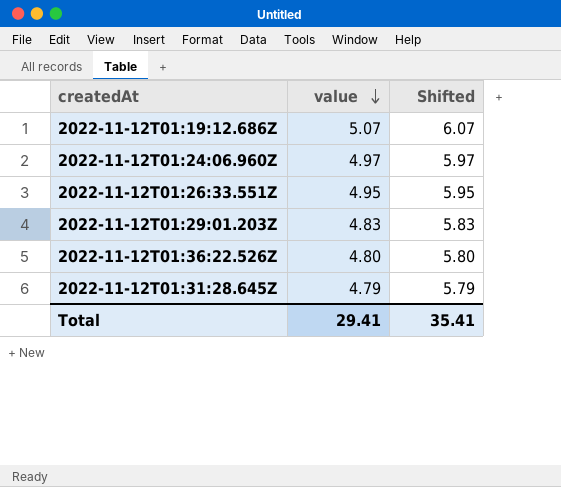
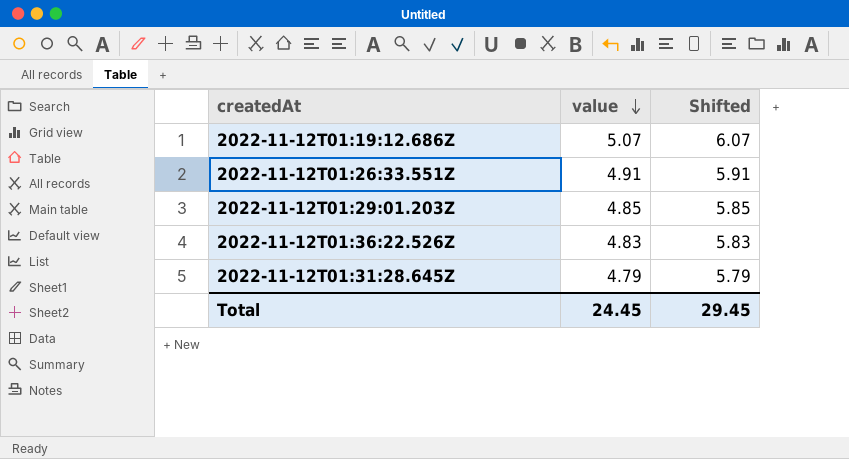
row 2022-11-12T01:24:06.960Z: 4.97 | 5.97 -> none
2022-11-12T01:26:33.551Z | value: 4.95 -> 4.91
2022-11-12T01:26:33.551Z | Shifted: 5.95 -> 5.91
2022-11-12T01:29:01.203Z | value: 4.83 -> 4.85
2022-11-12T01:29:01.203Z | Shifted: 5.83 -> 5.85
2022-11-12T01:36:22.526Z | value: 4.80 -> 4.83
2022-11-12T01:36:22.526Z | Shifted: 5.80 -> 5.83
Total | value: 29.41 -> 24.45
Total | Shifted: 35.41 -> 29.45

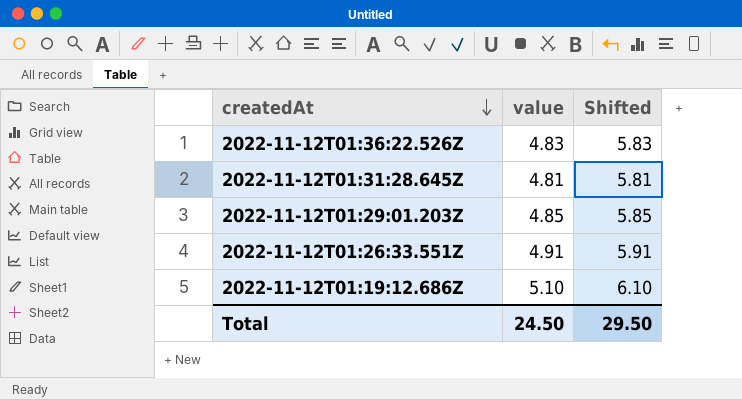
row order: value descending -> createdAt descending
2022-11-12T01:31:28.645Z | value: 4.79 -> 4.81
2022-11-12T01:31:28.645Z | Shifted: 5.79 -> 5.81
2022-11-12T01:19:12.686Z | value: 5.07 -> 5.10
2022-11-12T01:19:12.686Z | Shifted: 6.07 -> 6.10
Total | value: 24.45 -> 24.50
Total | Shifted: 29.45 -> 29.50

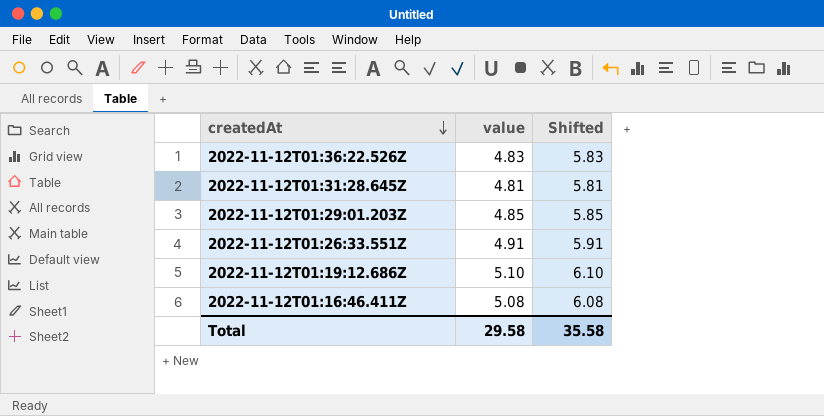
row 2022-11-12T01:16:46.411Z: none -> 5.08 | 6.08
Total | value: 24.50 -> 29.58
Total | Shifted: 29.50 -> 35.58

